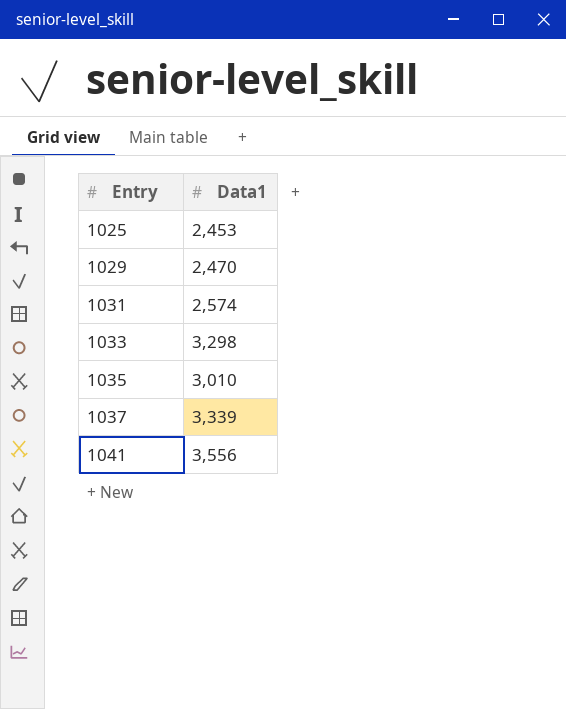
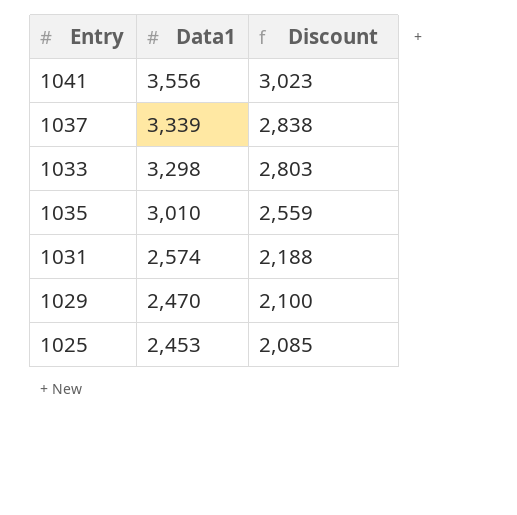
row order: Entry ascending -> Data1 descending
column Discount | formula: none -> [Data1] * 0.85

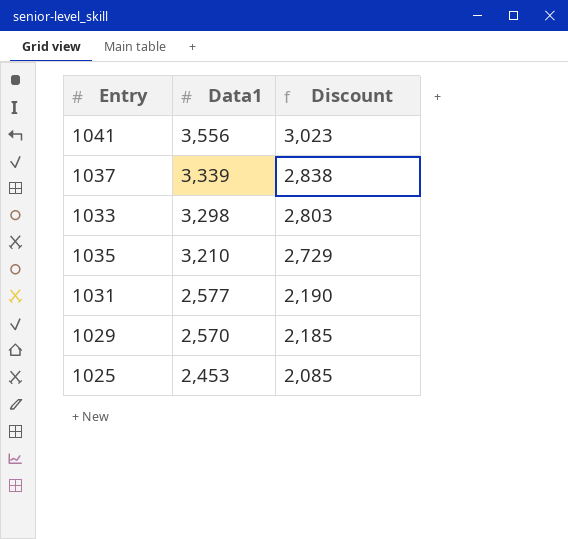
1035 | Data1: 3,010 -> 3,210
1035 | Discount: 2,559 -> 2,729
1031 | Data1: 2,574 -> 2,577
1031 | Discount: 2,188 -> 2,190
1029 | Data1: 2,470 -> 2,570
1029 | Discount: 2,100 -> 2,185

